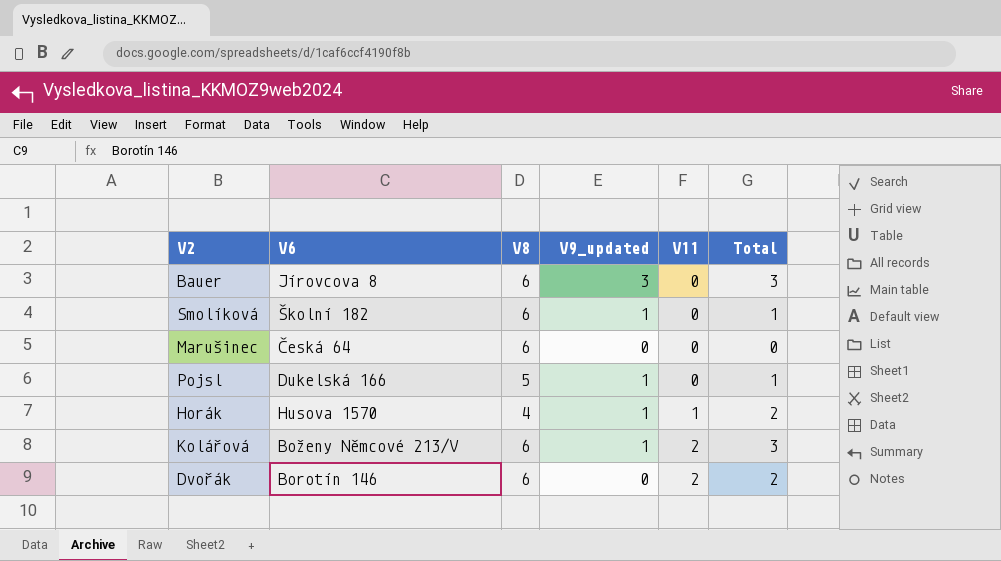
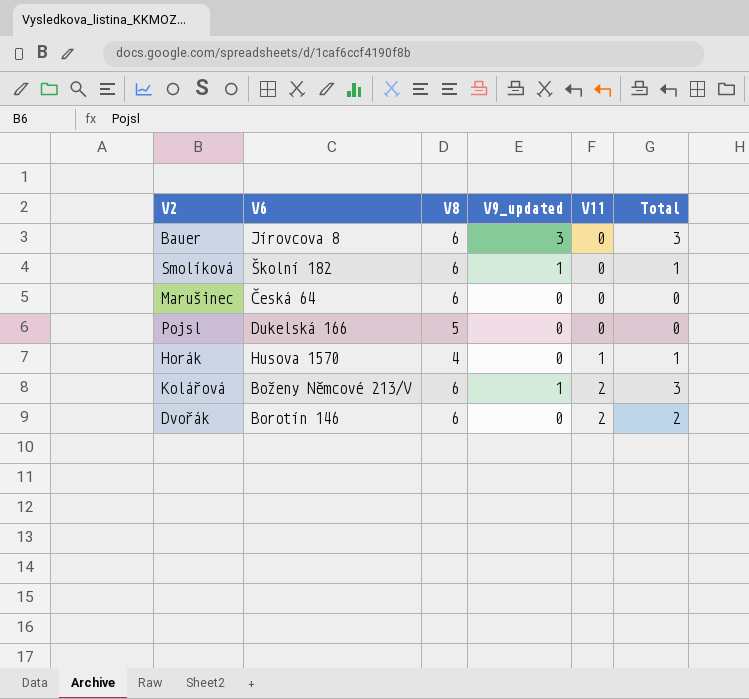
Pojsl | V9_updated: 1 -> 0
Pojsl | Total: 1 -> 0
Horák | V9_updated: 1 -> 0
Horák | Total: 2 -> 1

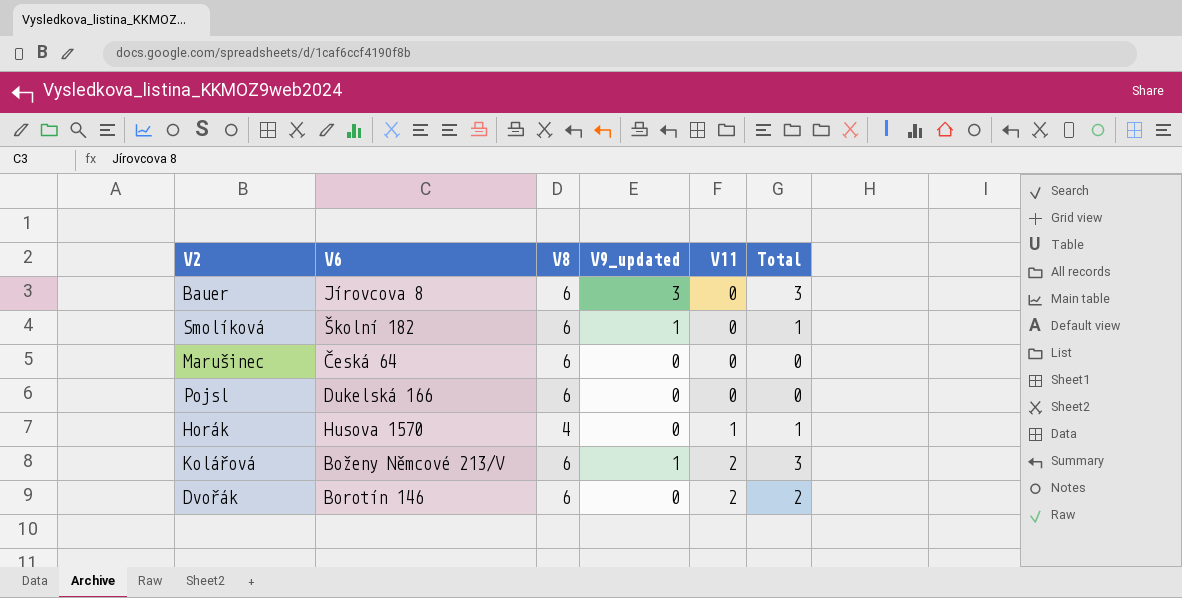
Pojsl | V8: 5 -> 6

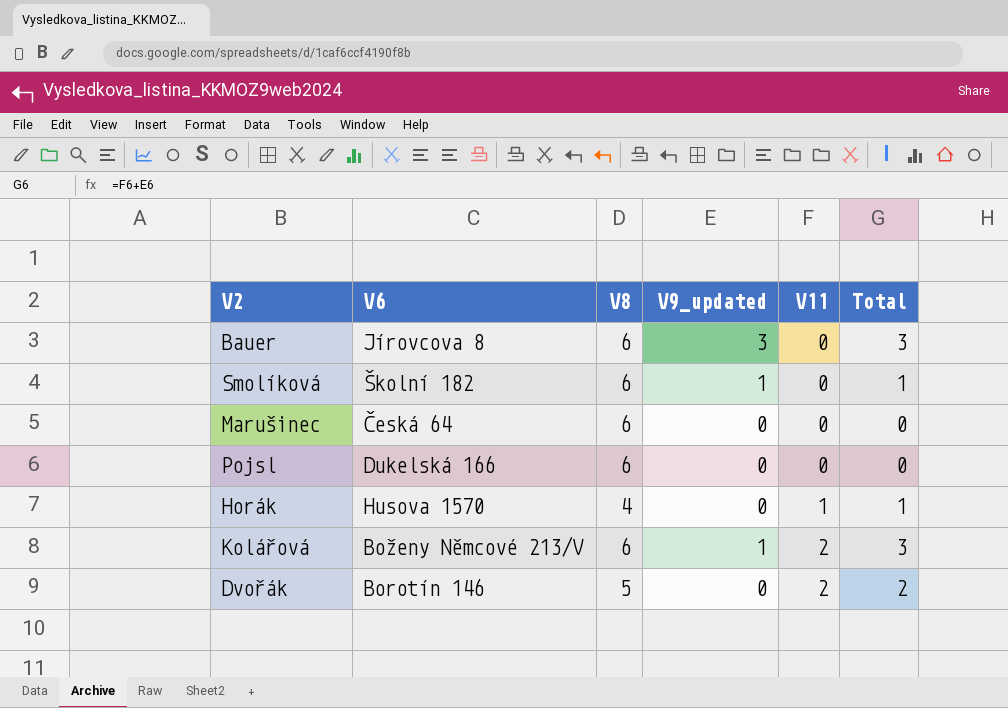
Dvořák | V8: 6 -> 5

